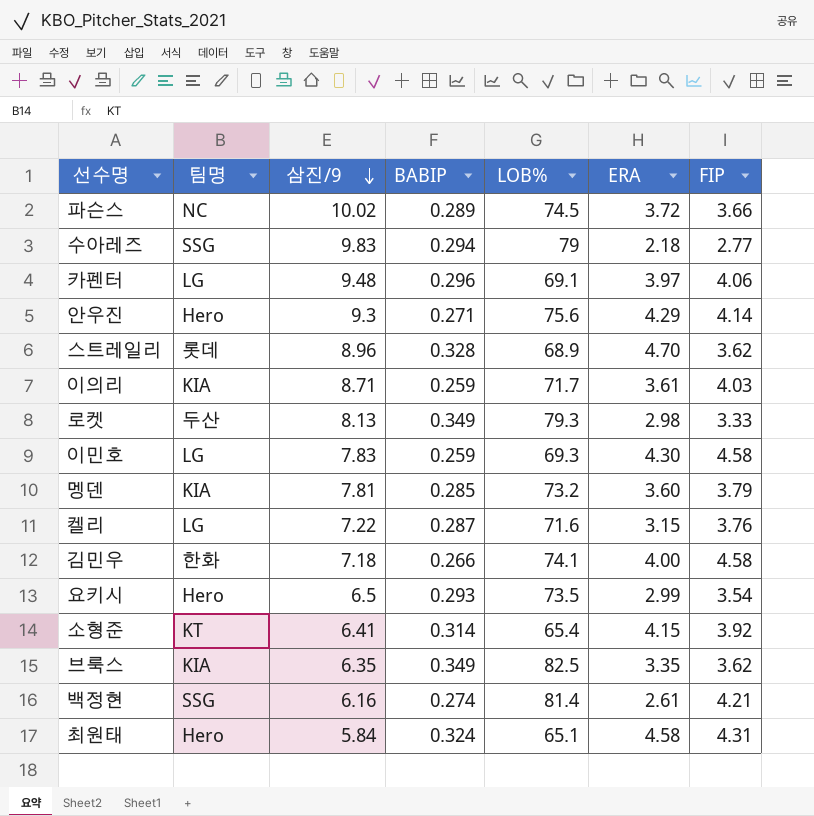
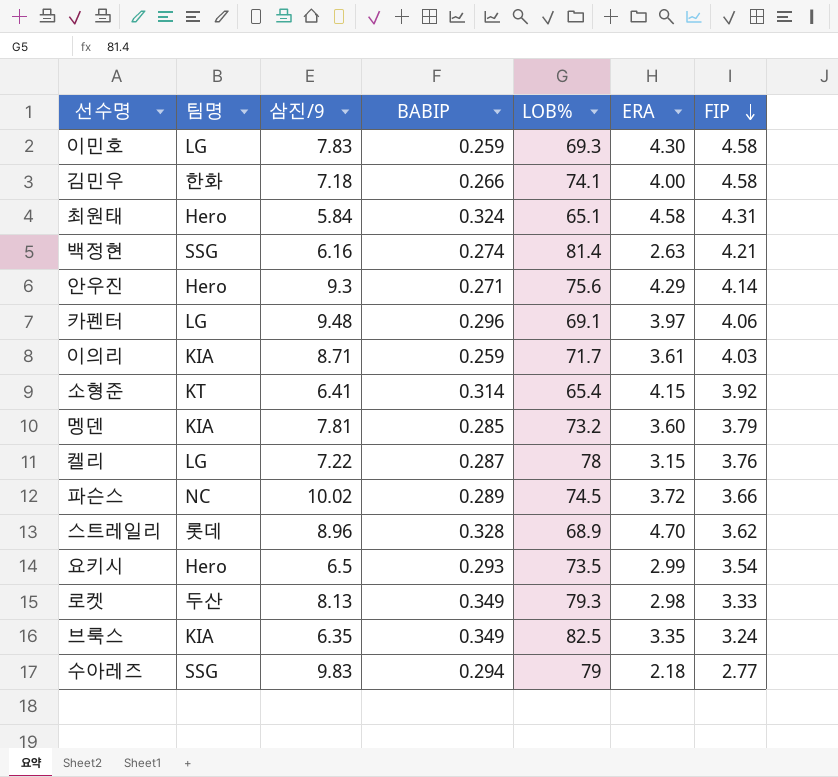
row order: 삼진/9 descending -> FIP descending
백정현 | ERA: 2.61 -> 2.63
켈리 | LOB%: 71.6 -> 78
브룩스 | FIP: 3.62 -> 3.24

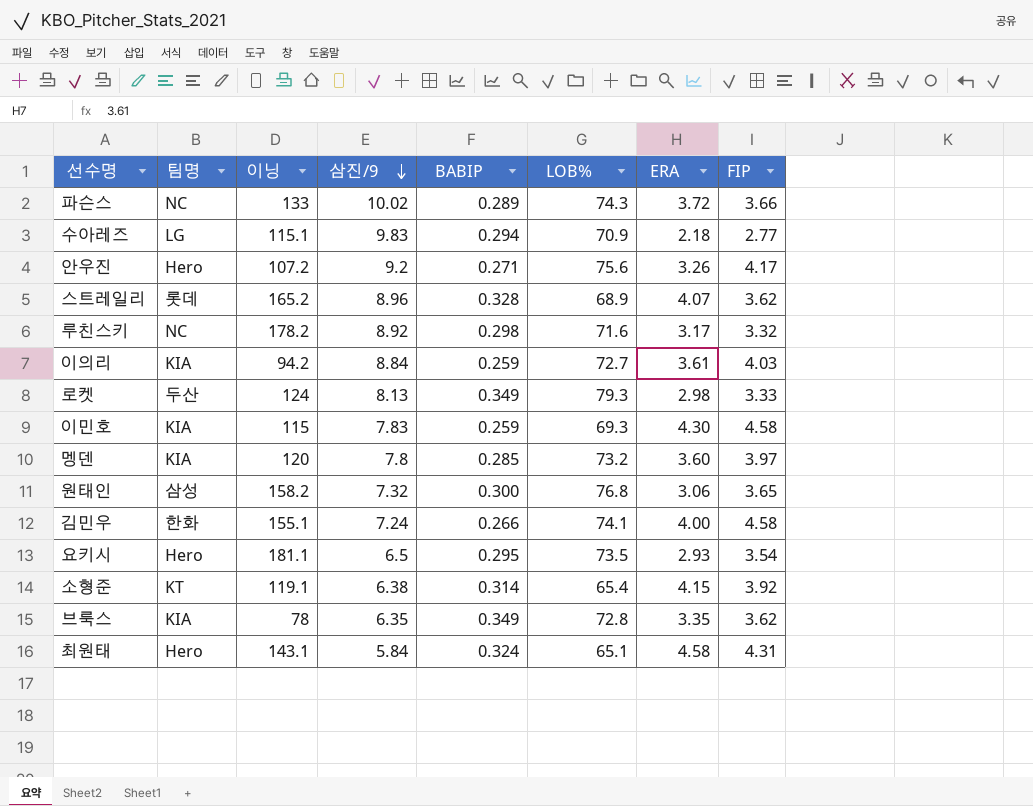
row order: FIP descending -> 삼진/9 descending
column 이닝 | position: none -> 3
row 백정현: SSG | 6.16 | 0.274 | 81.4 | 2.63 | 4.21 -> none
row 카펜터: LG | 9.48 | 0.296 | 69.1 | 3.97 | 4.06 -> none
row 켈리: LG | 7.22 | 0.287 | 78 | 3.15 | 3.76 -> none
파슨스 | LOB%: 74.5 -> 74.3
수아레즈 | 팀명: SSG -> LG
수아레즈 | LOB%: 79 -> 70.9
안우진 | 삼진/9: 9.3 -> 9.2
안우진 | ERA: 4.29 -> 3.26
안우진 | FIP: 4.14 -> 4.17
스트레일리 | ERA: 4.70 -> 4.07
row 루친스키: none -> NC | 178.2 | 8.92 | 0.298 | 71.6 | 3.17 | 3.32
이의리 | 삼진/9: 8.71 -> 8.84
이의리 | LOB%: 71.7 -> 72.7
이민호 | 팀명: LG -> KIA
멩덴 | 삼진/9: 7.81 -> 7.8
멩덴 | FIP: 3.79 -> 3.97
row 원태인: none -> 삼성 | 158.2 | 7.32 | 0.300 | 76.8 | 3.06 | 3.65
김민우 | 삼진/9: 7.18 -> 7.24
요키시 | BABIP: 0.293 -> 0.295
요키시 | ERA: 2.99 -> 2.93
소형준 | 삼진/9: 6.41 -> 6.38
브룩스 | LOB%: 82.5 -> 72.8
브룩스 | FIP: 3.24 -> 3.62

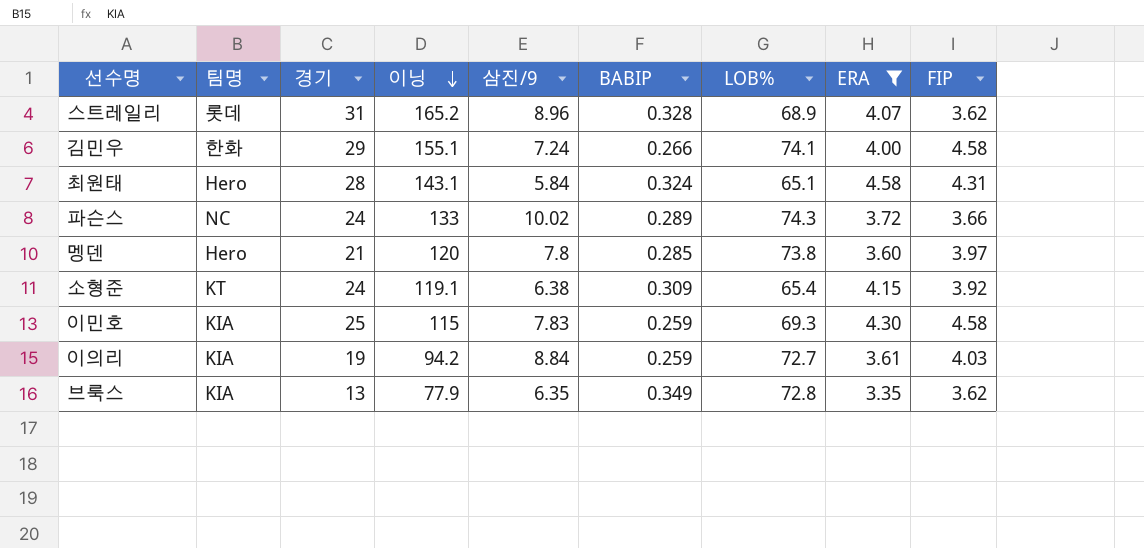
filter: none -> ERA >= 3.35
row order: 삼진/9 descending -> 이닝 descending
column 경기 | position: none -> 3
멩덴 | 팀명: KIA -> Hero
멩덴 | LOB%: 73.2 -> 73.8
소형준 | BABIP: 0.314 -> 0.309
브룩스 | 이닝: 78 -> 77.9

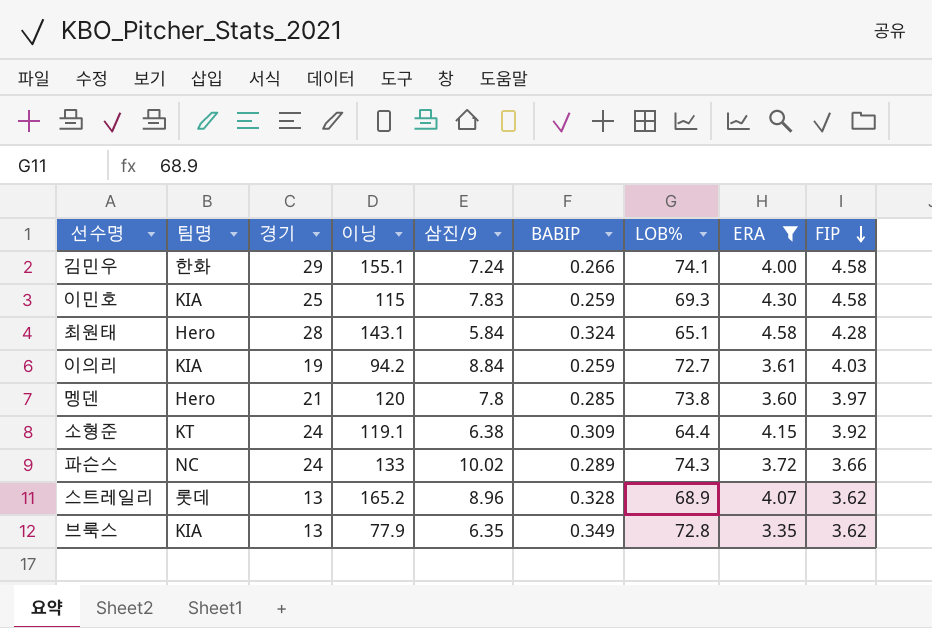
row order: 이닝 descending -> FIP descending
최원태 | FIP: 4.31 -> 4.28
소형준 | LOB%: 65.4 -> 64.4
스트레일리 | 경기: 31 -> 13

